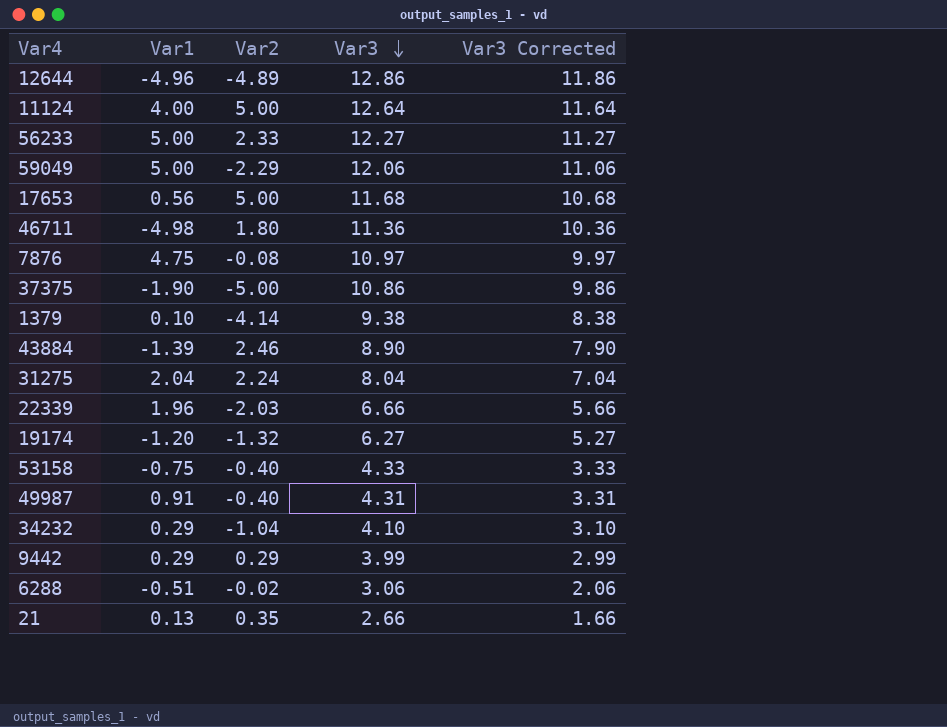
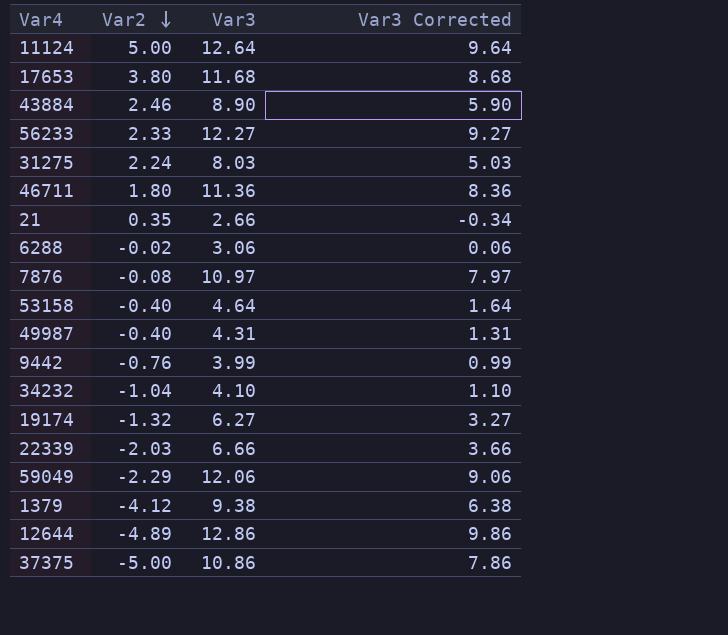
row order: Var3 descending -> Var2 descending
column Var1 | position: 2 -> none
column Var3 Corrected | formula: [Var3] - 1 -> [Var3] - 3
17653 | Var2: 5.00 -> 3.80
31275 | Var3: 8.04 -> 8.03
53158 | Var3: 4.33 -> 4.64
9442 | Var2: 0.29 -> -0.76
1379 | Var2: -4.14 -> -4.12

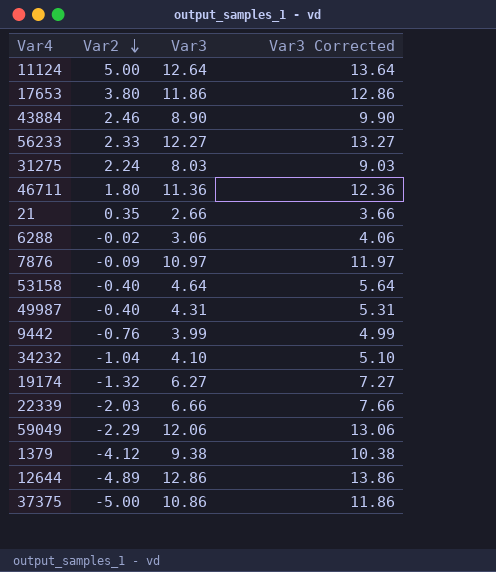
column Var3 Corrected | formula: [Var3] - 3 -> [Var3] + 1
17653 | Var3: 11.68 -> 11.86
7876 | Var2: -0.08 -> -0.09

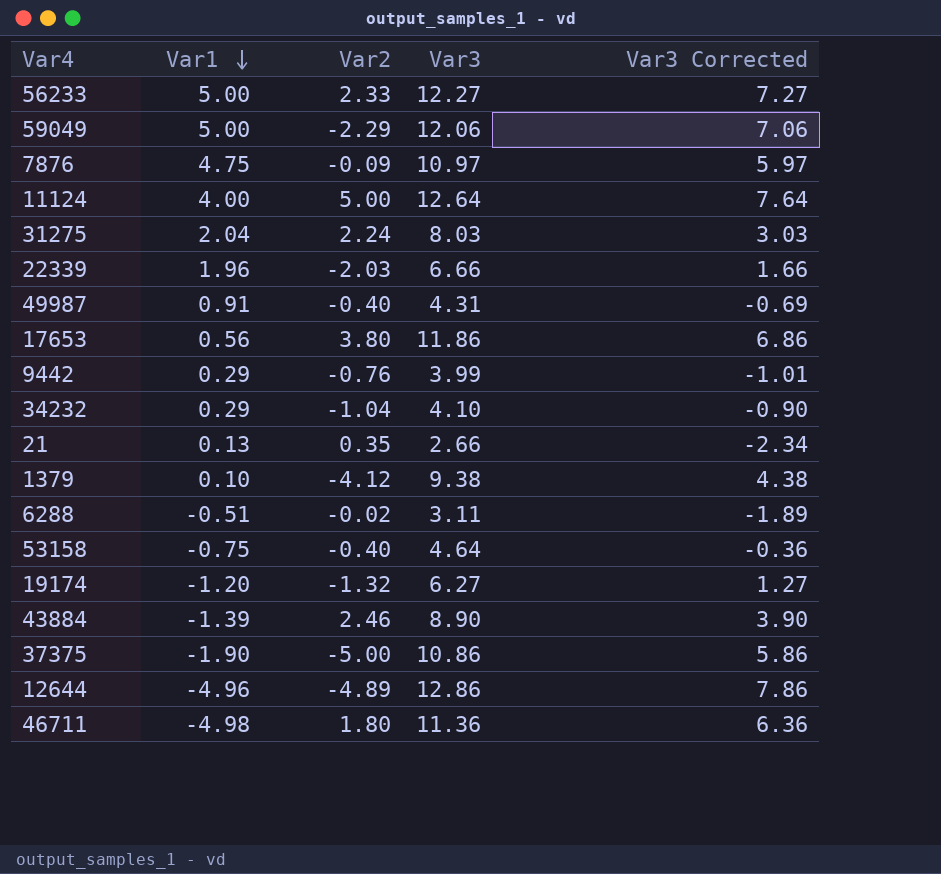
row order: Var2 descending -> Var1 descending
column Var1 | position: none -> 2
column Var3 Corrected | formula: [Var3] + 1 -> [Var3] - 5
6288 | Var3: 3.06 -> 3.11

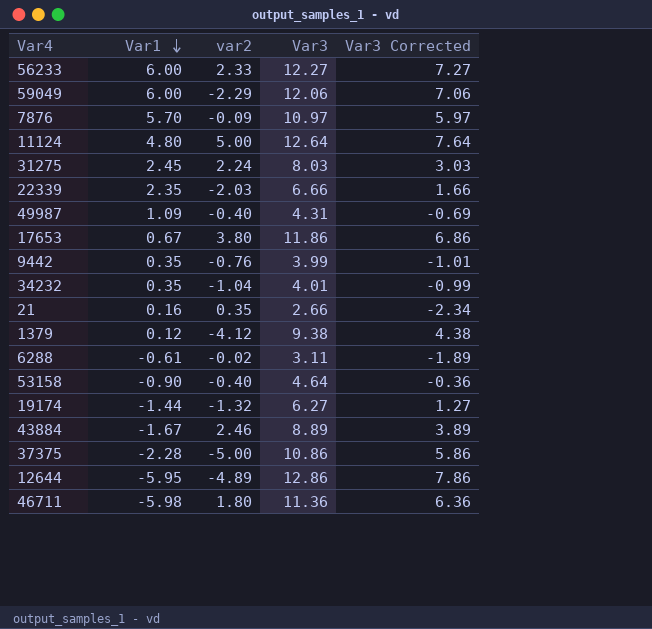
column name: Var2 -> var2
56233 | Var1: 5.00 -> 6.00
59049 | Var1: 5.00 -> 6.00
7876 | Var1: 4.75 -> 5.70
11124 | Var1: 4.00 -> 4.80
31275 | Var1: 2.04 -> 2.45
22339 | Var1: 1.96 -> 2.35
49987 | Var1: 0.91 -> 1.09
17653 | Var1: 0.56 -> 0.67
9442 | Var1: 0.29 -> 0.35
34232 | Var1: 0.29 -> 0.35
34232 | Var3: 4.10 -> 4.01
34232 | Var3 Corrected: -0.90 -> -0.99
21 | Var1: 0.13 -> 0.16
1379 | Var1: 0.10 -> 0.12
6288 | Var1: -0.51 -> -0.61
53158 | Var1: -0.75 -> -0.90
19174 | Var1: -1.20 -> -1.44
43884 | Var1: -1.39 -> -1.67
43884 | Var3: 8.90 -> 8.89
43884 | Var3 Corrected: 3.90 -> 3.89
37375 | Var1: -1.90 -> -2.28
12644 | Var1: -4.96 -> -5.95
46711 | Var1: -4.98 -> -5.98

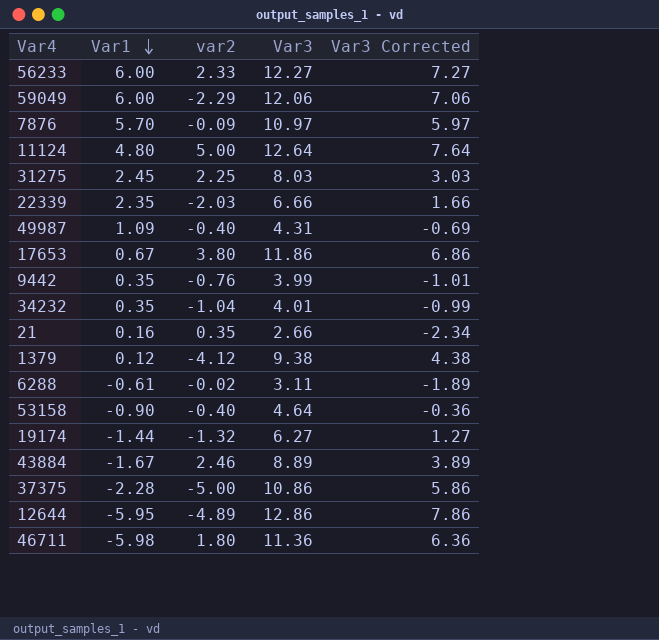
31275 | var2: 2.24 -> 2.25

